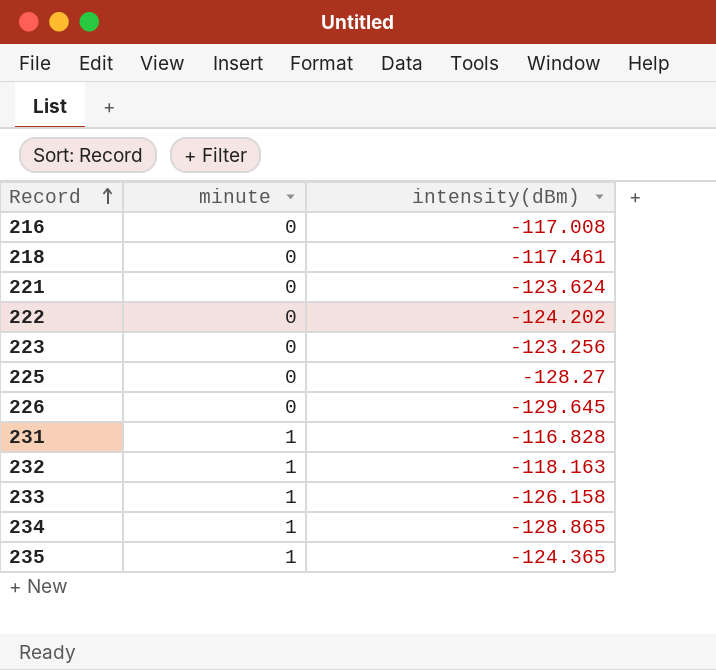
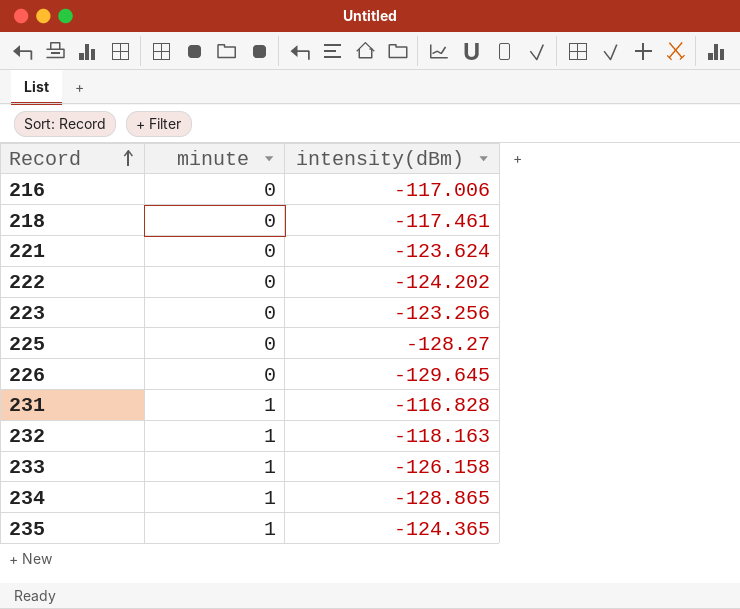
216 | intensity(dBm): -117.008 -> -117.006

